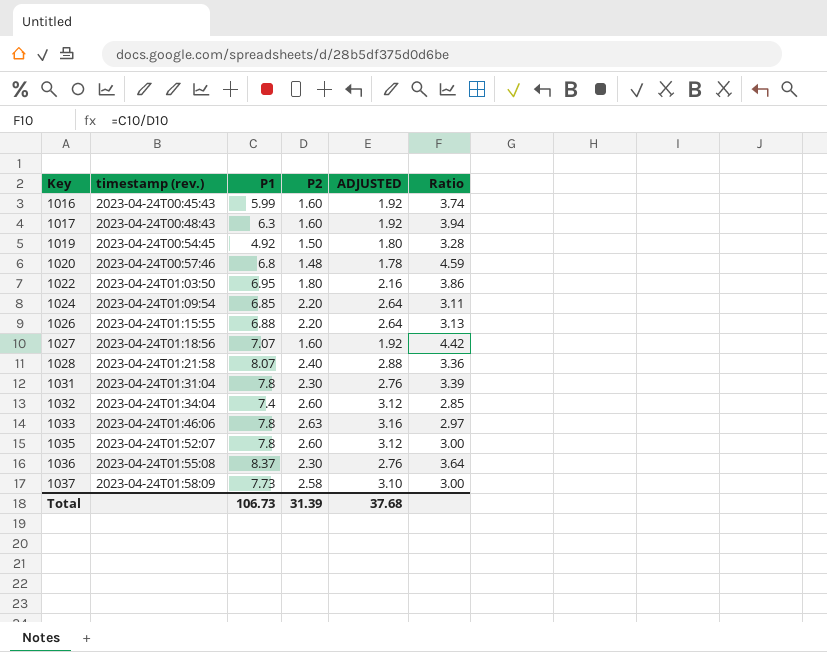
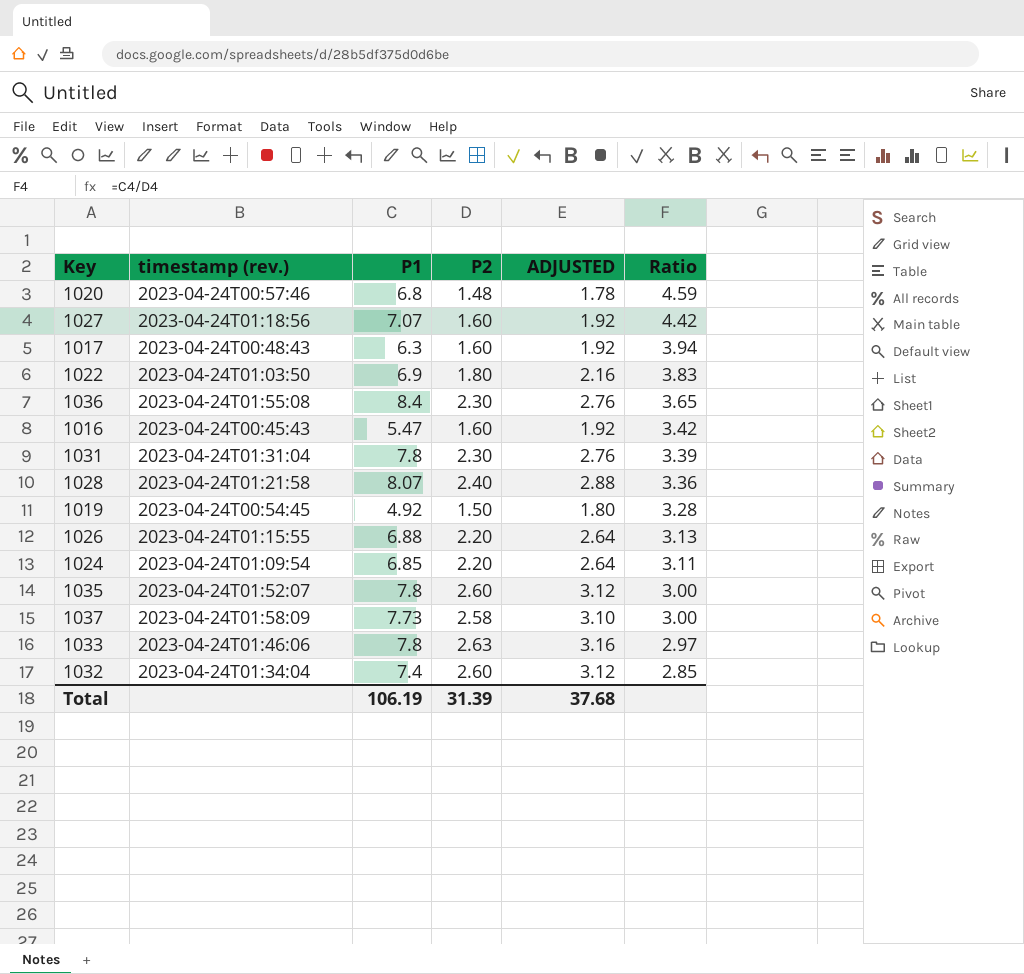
row order: Key ascending -> Ratio descending
1022 | P1: 6.95 -> 6.9
1022 | Ratio: 3.86 -> 3.83
1036 | P1: 8.37 -> 8.4
1036 | Ratio: 3.64 -> 3.65
1016 | P1: 5.99 -> 5.47
1016 | Ratio: 3.74 -> 3.42
Total | P1: 106.73 -> 106.19

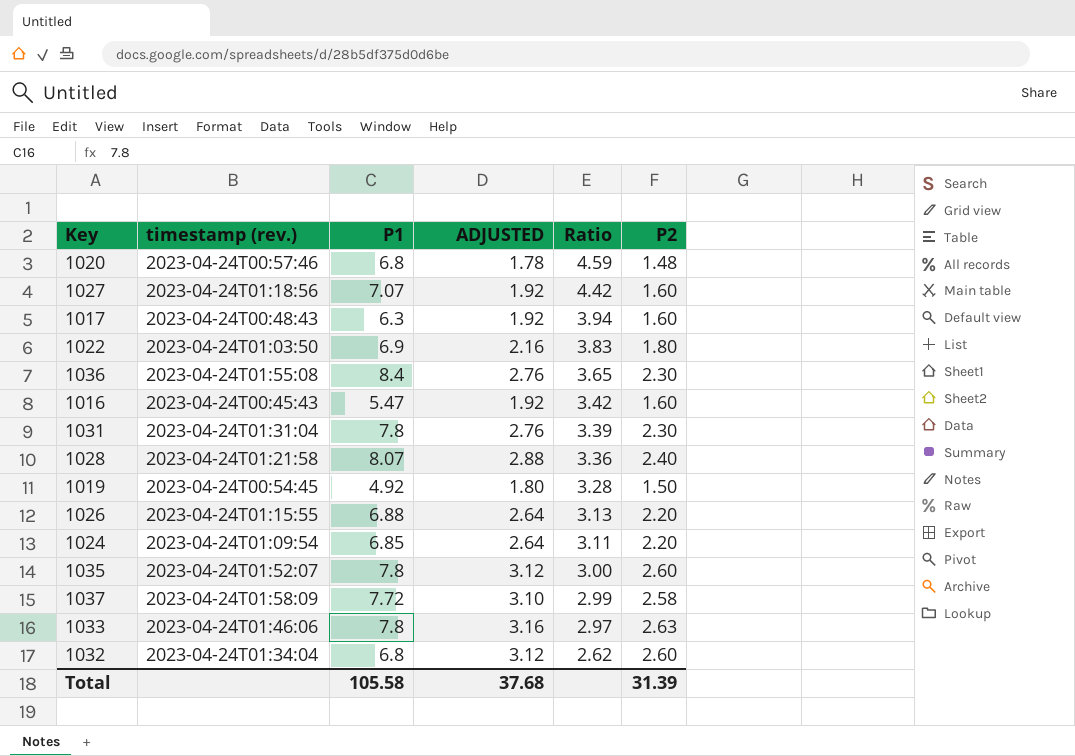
column P2 | position: 4 -> 6
1037 | P1: 7.73 -> 7.72
1037 | Ratio: 3.00 -> 2.99
1032 | P1: 7.4 -> 6.8
1032 | Ratio: 2.85 -> 2.62
Total | P1: 106.19 -> 105.58

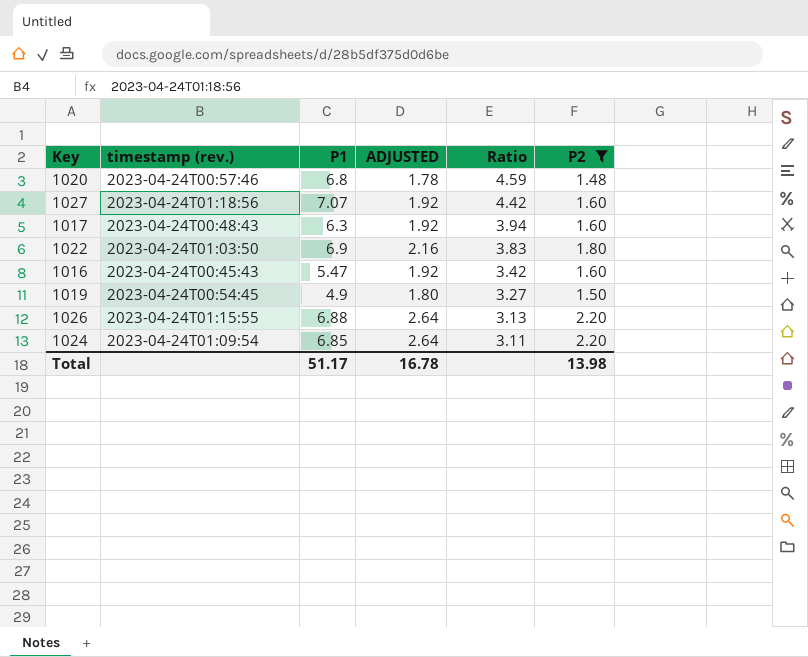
filter: none -> P2 <= 2.20
1019 | P1: 4.92 -> 4.9
1019 | Ratio: 3.28 -> 3.27
Total | P1: 105.58 -> 51.17
Total | ADJUSTED: 37.68 -> 16.78
Total | P2: 31.39 -> 13.98

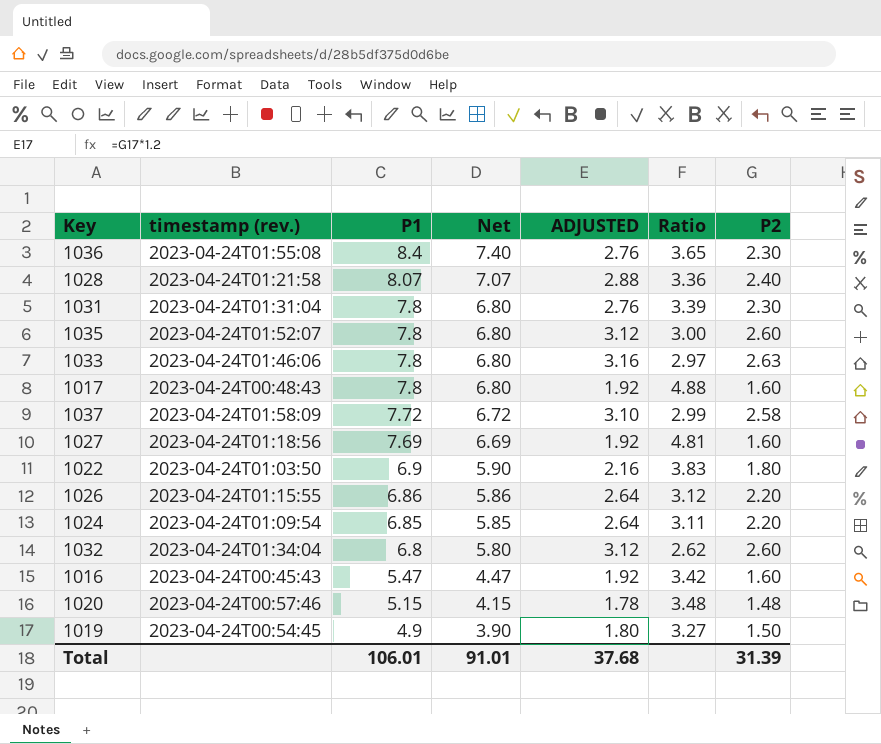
filter: P2 <= 2.20 -> none
row order: Ratio descending -> P1 descending
column Net | formula: none -> [P1] - 1
1017 | P1: 6.3 -> 7.8
1017 | Ratio: 3.94 -> 4.88
1027 | P1: 7.07 -> 7.69
1027 | Ratio: 4.42 -> 4.81
1026 | P1: 6.88 -> 6.86
1026 | Ratio: 3.13 -> 3.12
1020 | P1: 6.8 -> 5.15
1020 | Ratio: 4.59 -> 3.48
Total | P1: 51.17 -> 106.01
Total | ADJUSTED: 16.78 -> 37.68
Total | P2: 13.98 -> 31.39

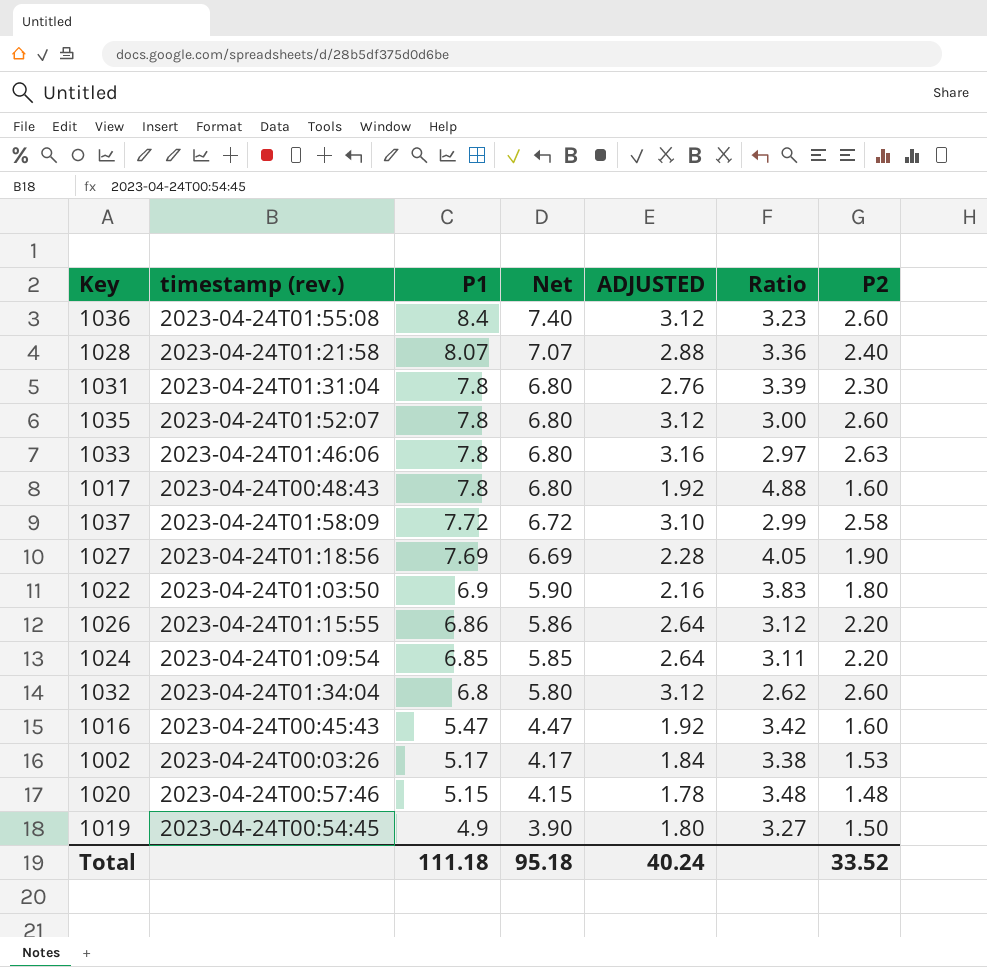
1036 | ADJUSTED: 2.76 -> 3.12
1036 | Ratio: 3.65 -> 3.23
1036 | P2: 2.30 -> 2.60
1027 | ADJUSTED: 1.92 -> 2.28
1027 | Ratio: 4.81 -> 4.05
1027 | P2: 1.60 -> 1.90
row 1002: none -> 2023-04-24T00:03:26 | 5.17 | 4.17 | 1.84 | 3.38 | 1.53
Total | P1: 106.01 -> 111.18
Total | Net: 91.01 -> 95.18
Total | ADJUSTED: 37.68 -> 40.24
Total | P2: 31.39 -> 33.52

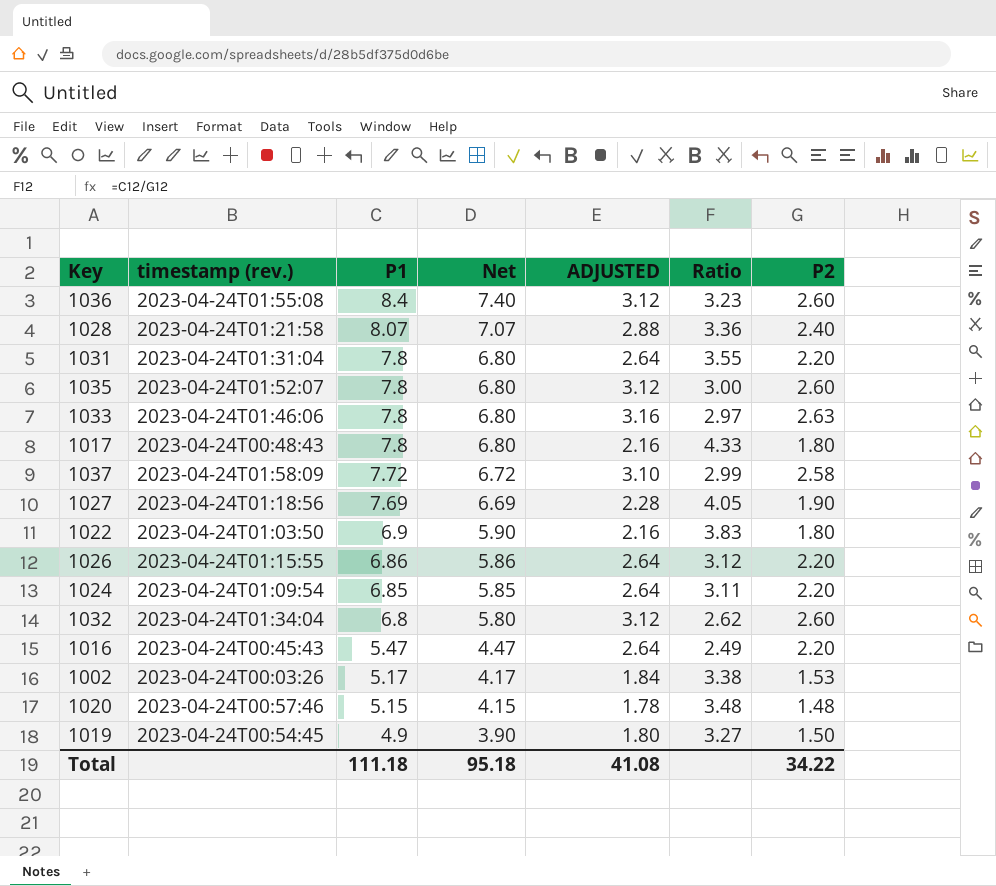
1031 | ADJUSTED: 2.76 -> 2.64
1031 | Ratio: 3.39 -> 3.55
1031 | P2: 2.30 -> 2.20
1017 | ADJUSTED: 1.92 -> 2.16
1017 | Ratio: 4.88 -> 4.33
1017 | P2: 1.60 -> 1.80
1016 | ADJUSTED: 1.92 -> 2.64
1016 | Ratio: 3.42 -> 2.49
1016 | P2: 1.60 -> 2.20
Total | ADJUSTED: 40.24 -> 41.08
Total | P2: 33.52 -> 34.22

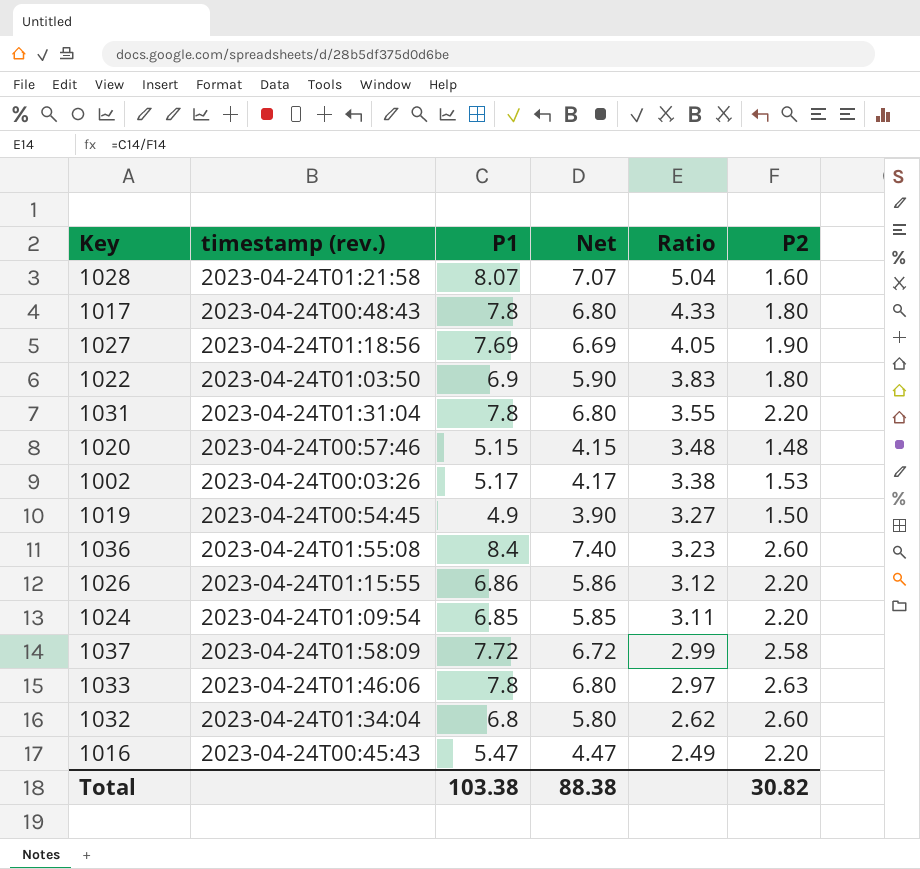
row order: P1 descending -> Ratio descending
column ADJUSTED | formula: [P2] * 1.2 -> none
row 1035: 2023-04-24T01:52:07 | 7.8 | 6.80 | 3.12 | 3.00 | 2.60 -> none
1028 | Ratio: 3.36 -> 5.04
1028 | P2: 2.40 -> 1.60
Total | P1: 111.18 -> 103.38
Total | Net: 95.18 -> 88.38
Total | P2: 34.22 -> 30.82

